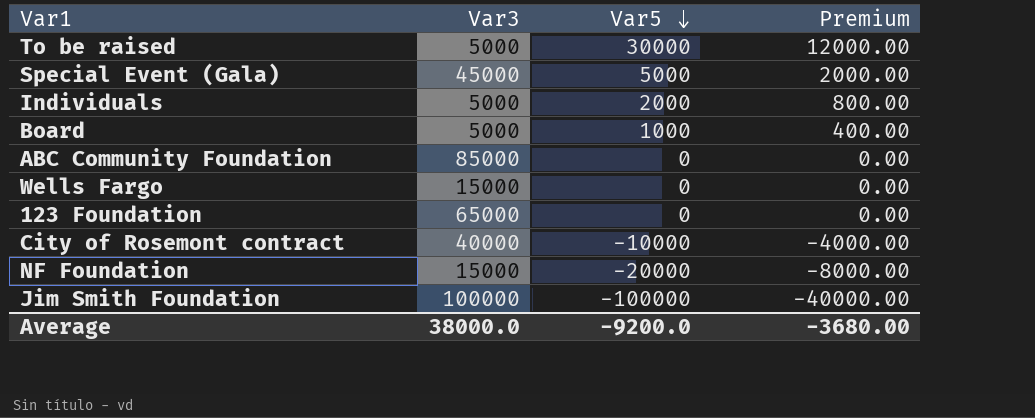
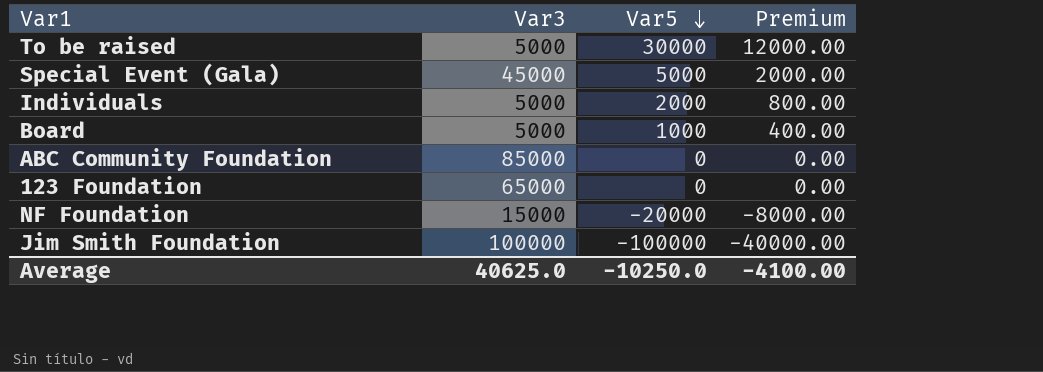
row Wells Fargo: 15000 | 0 | 0.00 -> none
row City of Rosemont contract: 40000 | -10000 | -4000.00 -> none
Average | Var3: 38000.0 -> 40625.0
Average | Var5: -9200.0 -> -10250.0
Average | Premium: -3680.00 -> -4100.00

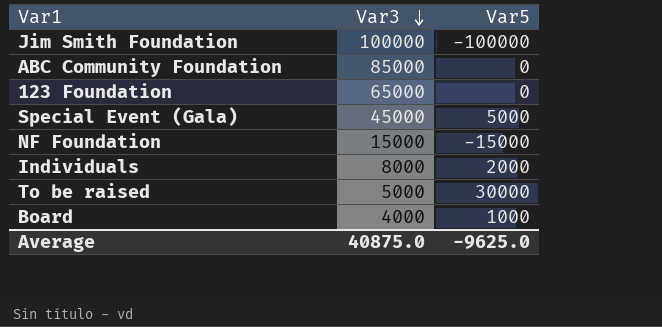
row order: Var5 descending -> Var3 descending
column Premium | formula: [Var5] * 0.4 -> none
NF Foundation | Var5: -20000 -> -15000
Individuals | Var3: 5000 -> 8000
Board | Var3: 5000 -> 4000
Average | Var3: 40625.0 -> 40875.0
Average | Var5: -10250.0 -> -9625.0

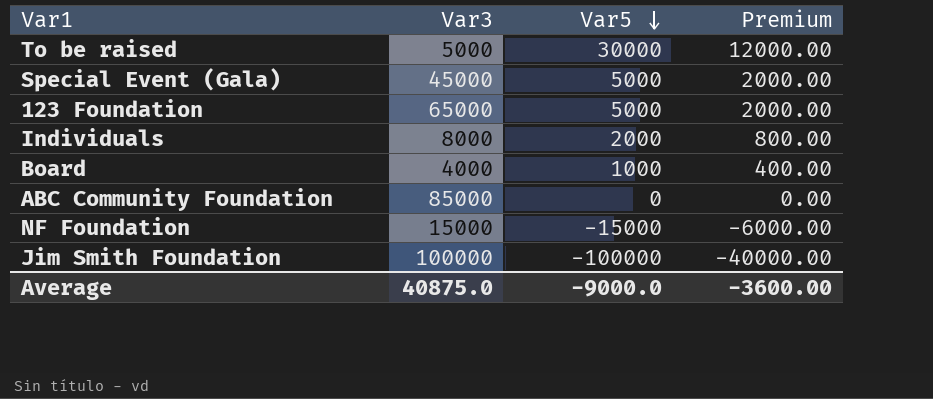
row order: Var3 descending -> Var5 descending
column Premium | formula: none -> [Var5] * 0.4
123 Foundation | Var5: 0 -> 5000
Average | Var5: -9625.0 -> -9000.0

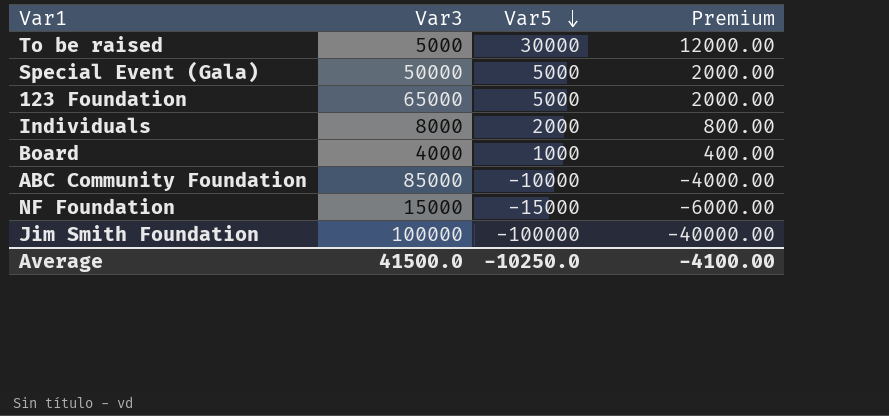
Special Event (Gala) | Var3: 45000 -> 50000
ABC Community Foundation | Var5: 0 -> -10000
ABC Community Foundation | Premium: 0.00 -> -4000.00
Average | Var3: 40875.0 -> 41500.0
Average | Var5: -9000.0 -> -10250.0
Average | Premium: -3600.00 -> -4100.00

